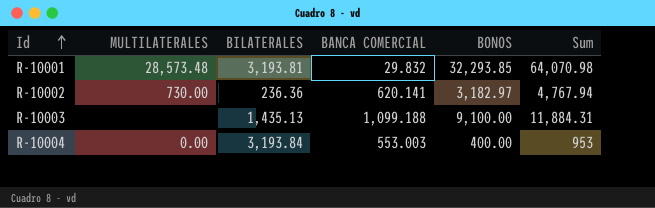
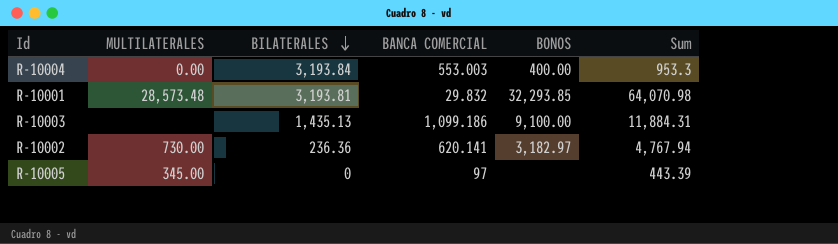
row order: Id ascending -> BILATERALES descending
R-10004 | Sum: 953 -> 953.3
R-10003 | BANCA COMERCIAL: 1,099.188 -> 1,099.186
row R-10005: none -> 345.00 | 0 | 97 | none | 443.39

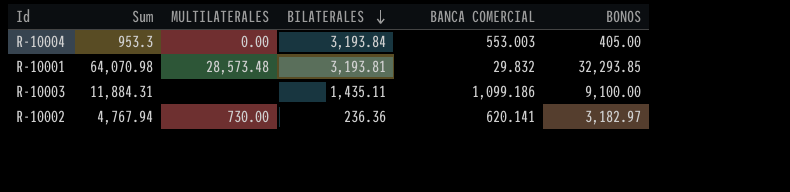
column Sum | position: 6 -> 2
row R-10005: 345.00 | 0 | 97 | none | 443.39 -> none
R-10004 | BONOS: 400.00 -> 405.00
R-10003 | BILATERALES: 1,435.13 -> 1,435.11

